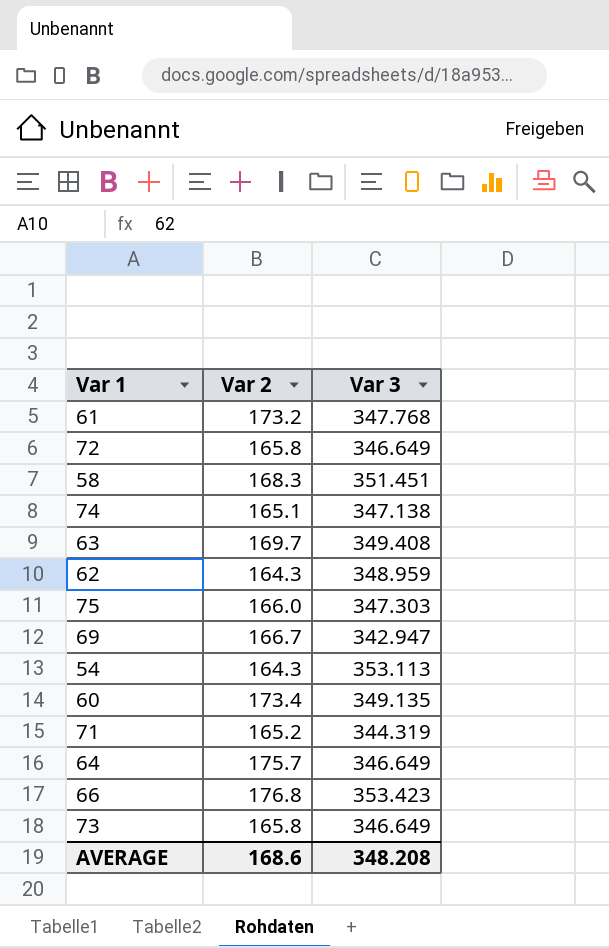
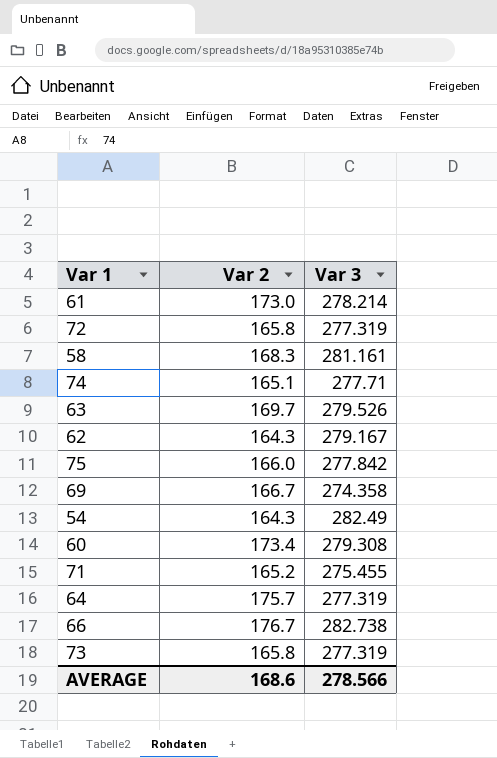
61 | Var 2: 173.2 -> 173.0
61 | Var 3: 347.768 -> 278.214
72 | Var 3: 346.649 -> 277.319
58 | Var 3: 351.451 -> 281.161
74 | Var 3: 347.138 -> 277.71
63 | Var 3: 349.408 -> 279.526
62 | Var 3: 348.959 -> 279.167
75 | Var 3: 347.303 -> 277.842
69 | Var 3: 342.947 -> 274.358
54 | Var 3: 353.113 -> 282.49
60 | Var 3: 349.135 -> 279.308
71 | Var 3: 344.319 -> 275.455
64 | Var 3: 346.649 -> 277.319
66 | Var 2: 176.8 -> 176.7
66 | Var 3: 353.423 -> 282.738
73 | Var 3: 346.649 -> 277.319
AVERAGE | Var 3: 348.208 -> 278.566

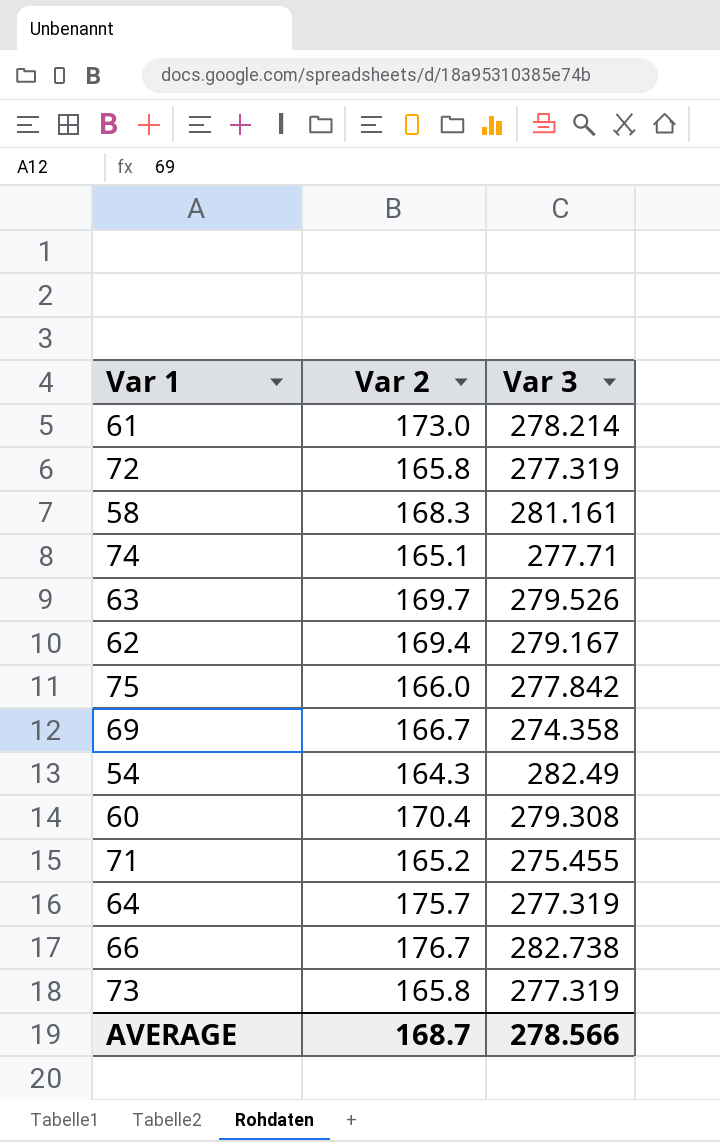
62 | Var 2: 164.3 -> 169.4
60 | Var 2: 173.4 -> 170.4
AVERAGE | Var 2: 168.6 -> 168.7

